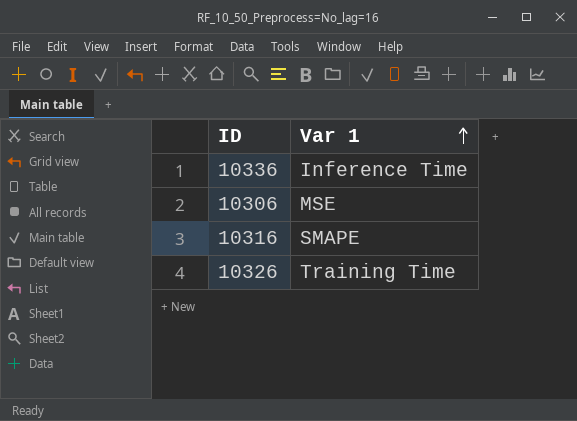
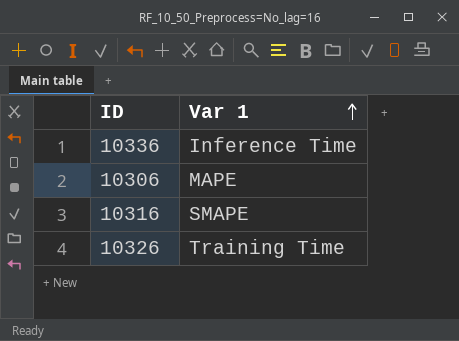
10306 | Var 1: MSE -> MAPE

